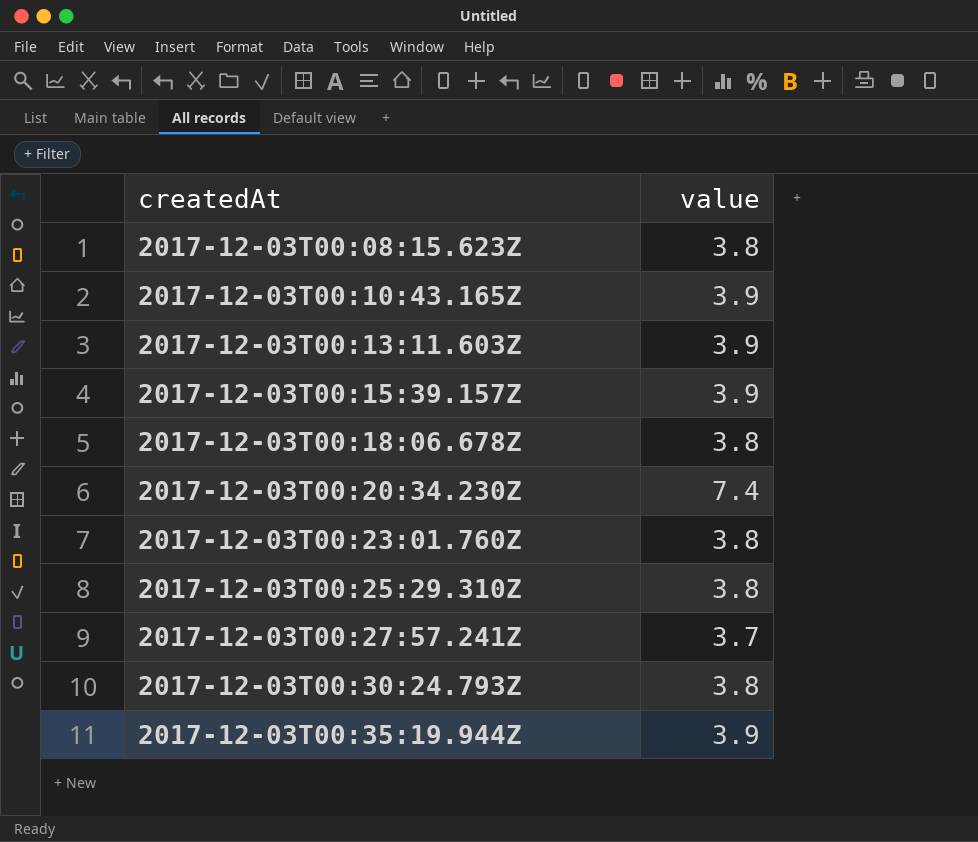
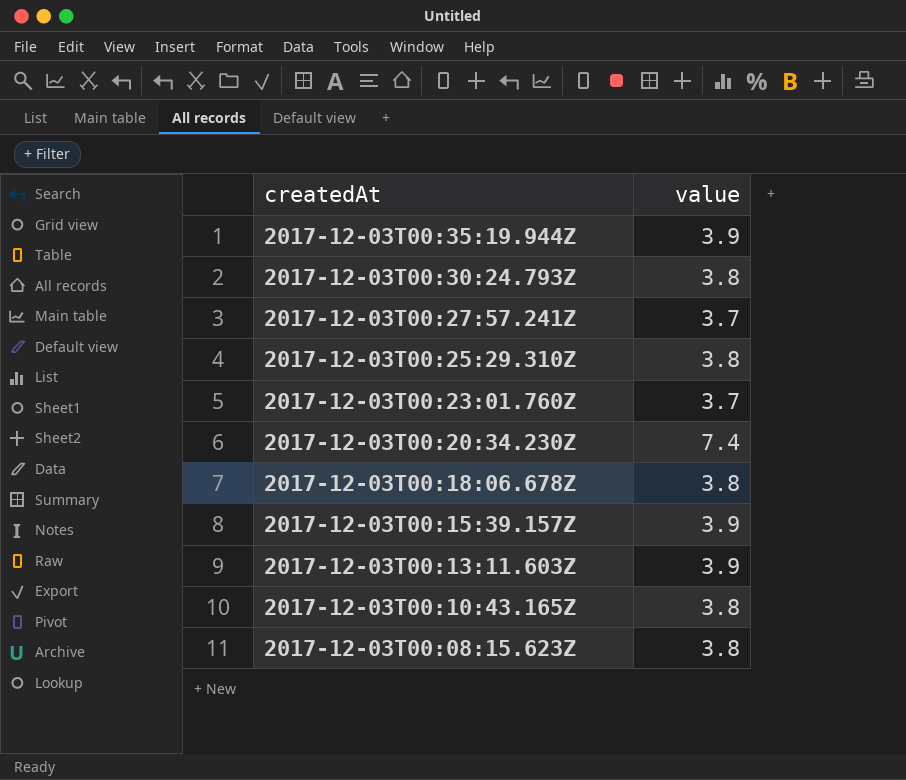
row order: createdAt ascending -> createdAt descending
2017-12-03T00:23:01.760Z | value: 3.8 -> 3.7
2017-12-03T00:10:43.165Z | value: 3.9 -> 3.8

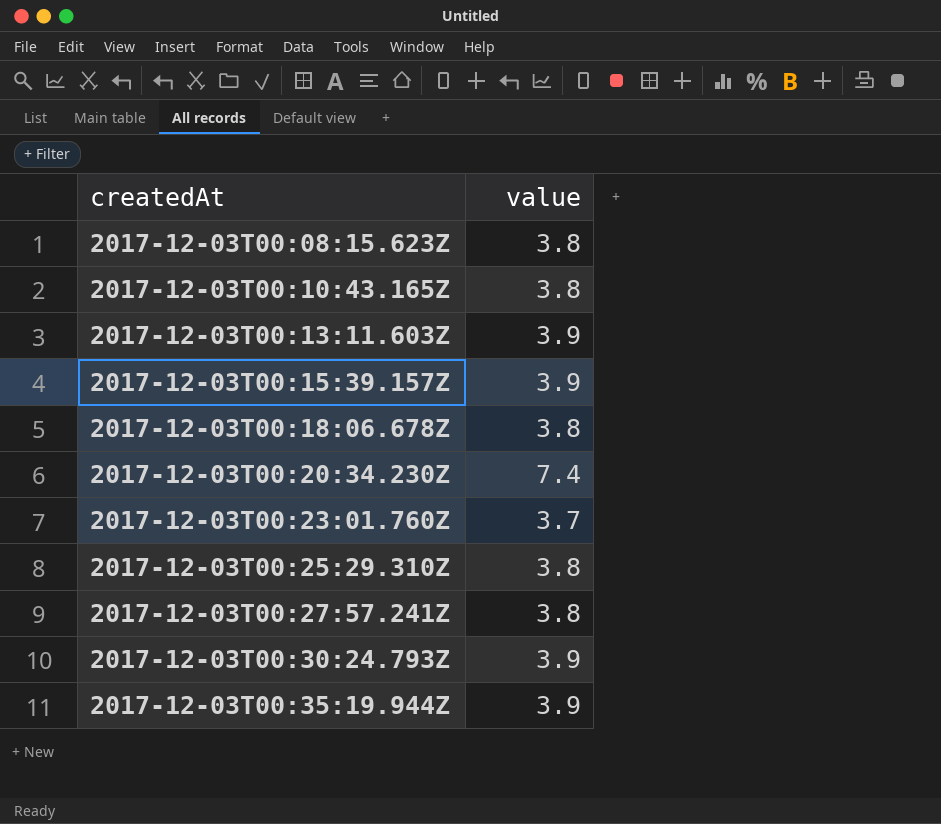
row order: createdAt descending -> createdAt ascending
2017-12-03T00:27:57.241Z | value: 3.7 -> 3.8
2017-12-03T00:30:24.793Z | value: 3.8 -> 3.9

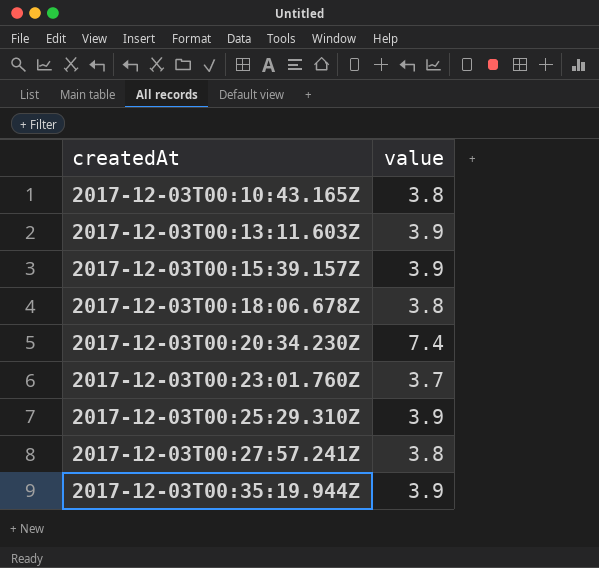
row 2017-12-03T00:08:15.623Z: 3.8 -> none
row 2017-12-03T00:30:24.793Z: 3.9 -> none
2017-12-03T00:25:29.310Z | value: 3.8 -> 3.9

